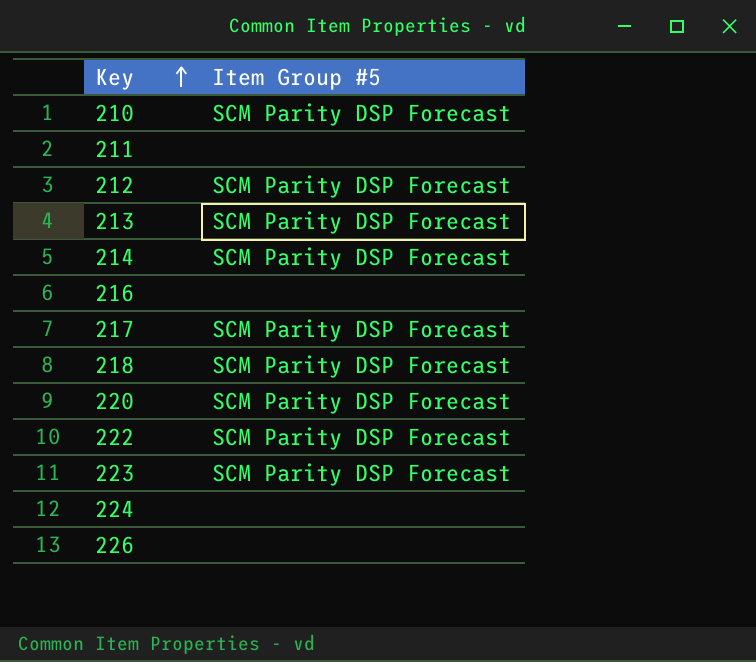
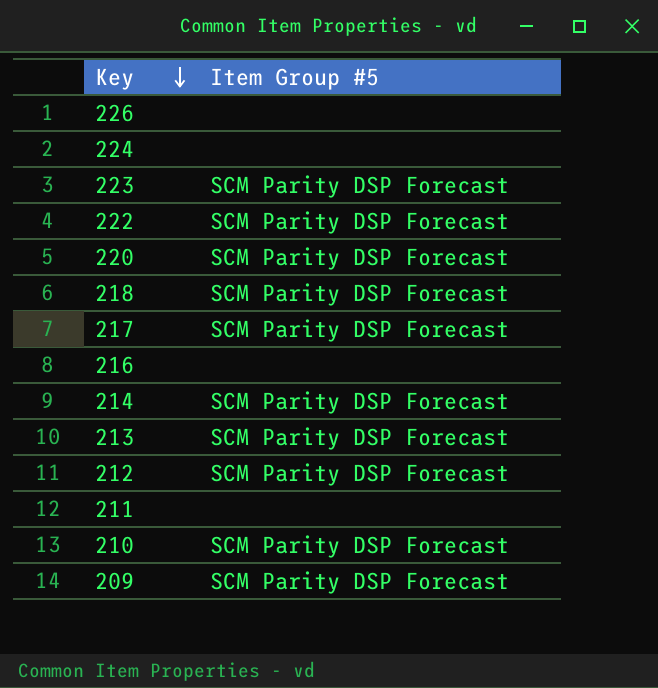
row order: Key ascending -> Key descending
row 209: none -> SCM Parity DSP Forecast

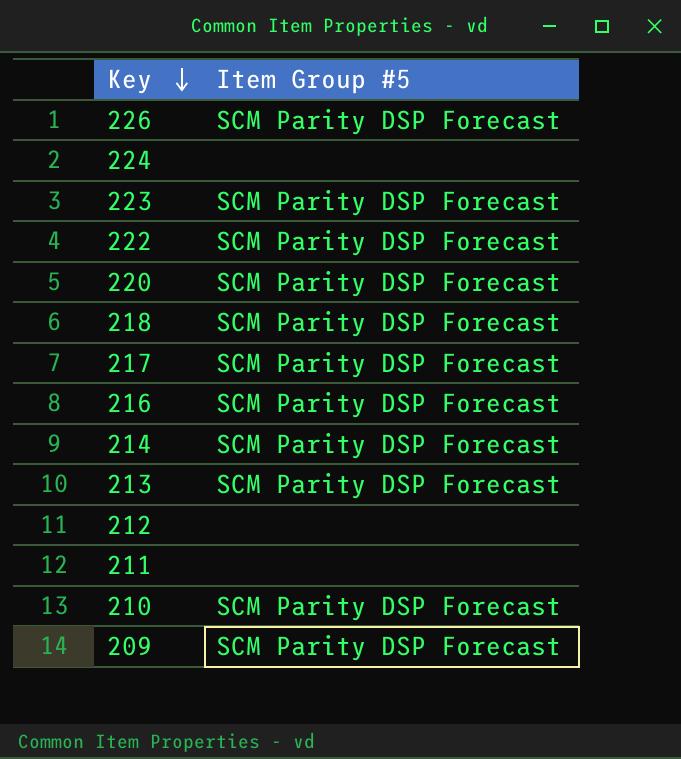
226 | Item Group #5: none -> SCM Parity DSP Forecast
216 | Item Group #5: none -> SCM Parity DSP Forecast
212 | Item Group #5: SCM Parity DSP Forecast -> none

